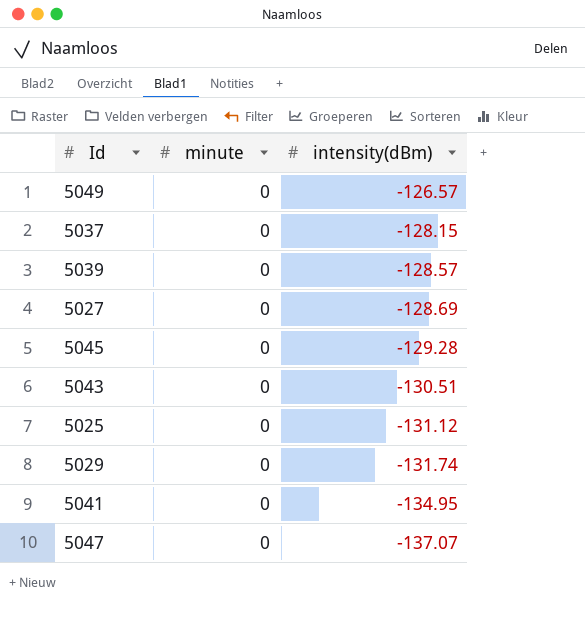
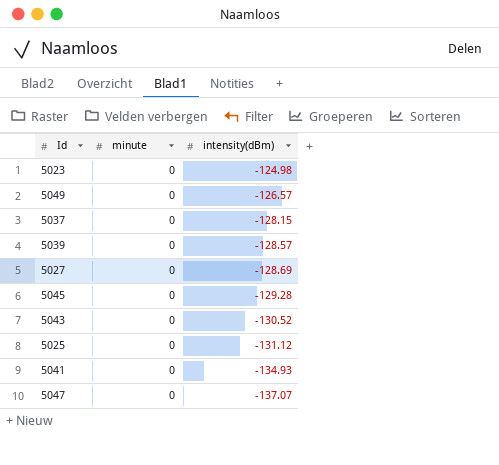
row 5029: 0 | -131.74 -> none
row 5023: none -> 0 | -124.98
5043 | intensity(dBm): -130.51 -> -130.52
5041 | intensity(dBm): -134.95 -> -134.93

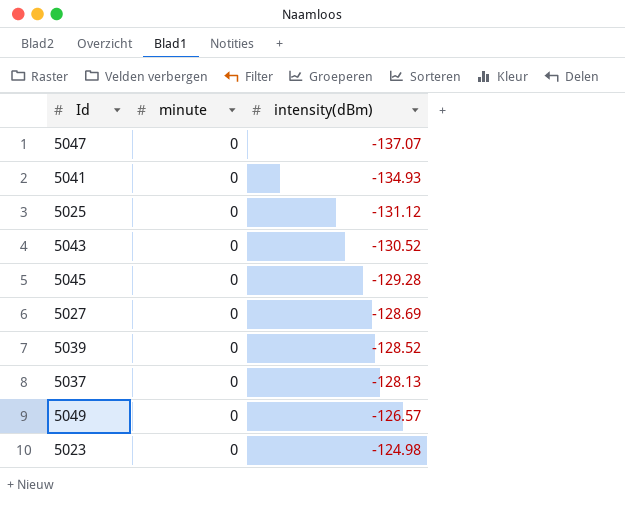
row order: intensity(dBm) descending -> intensity(dBm) ascending
5039 | intensity(dBm): -128.57 -> -128.52
5037 | intensity(dBm): -128.15 -> -128.13

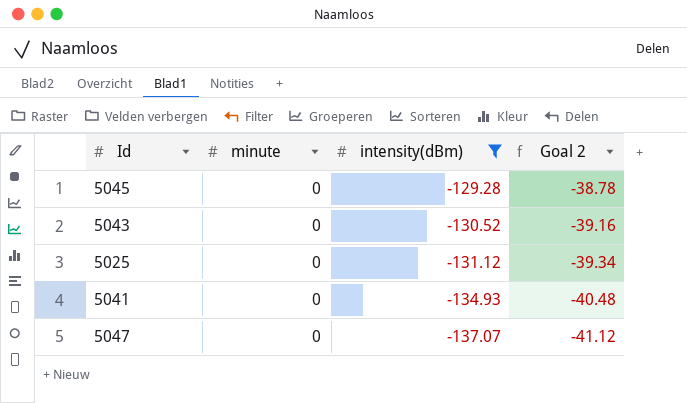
filter: none -> intensity(dBm) <= -129.28
row order: intensity(dBm) ascending -> intensity(dBm) descending
column Goal 2 | formula: none -> [intensity(dBm)] * 0.3

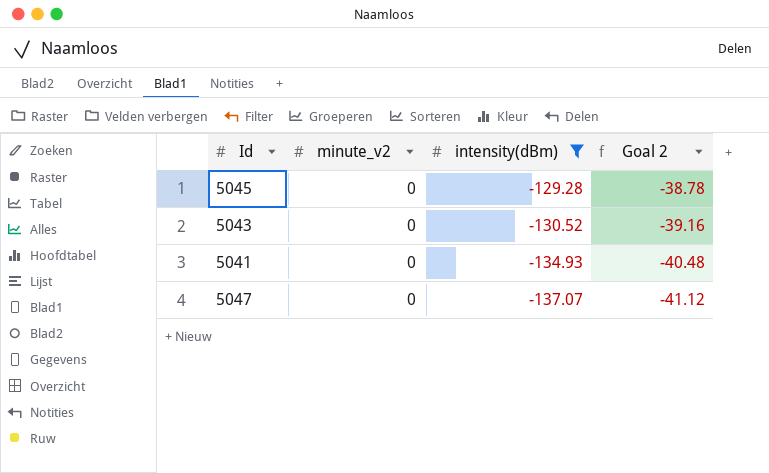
column name: minute -> minute_v2
row 5025: 0 | -131.12 | -39.34 -> none

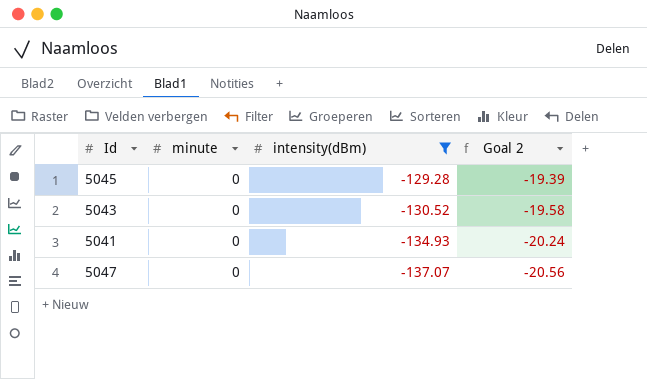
column name: minute_v2 -> minute
column Goal 2 | formula: [intensity(dBm)] * 0.3 -> [intensity(dBm)] * 0.15

